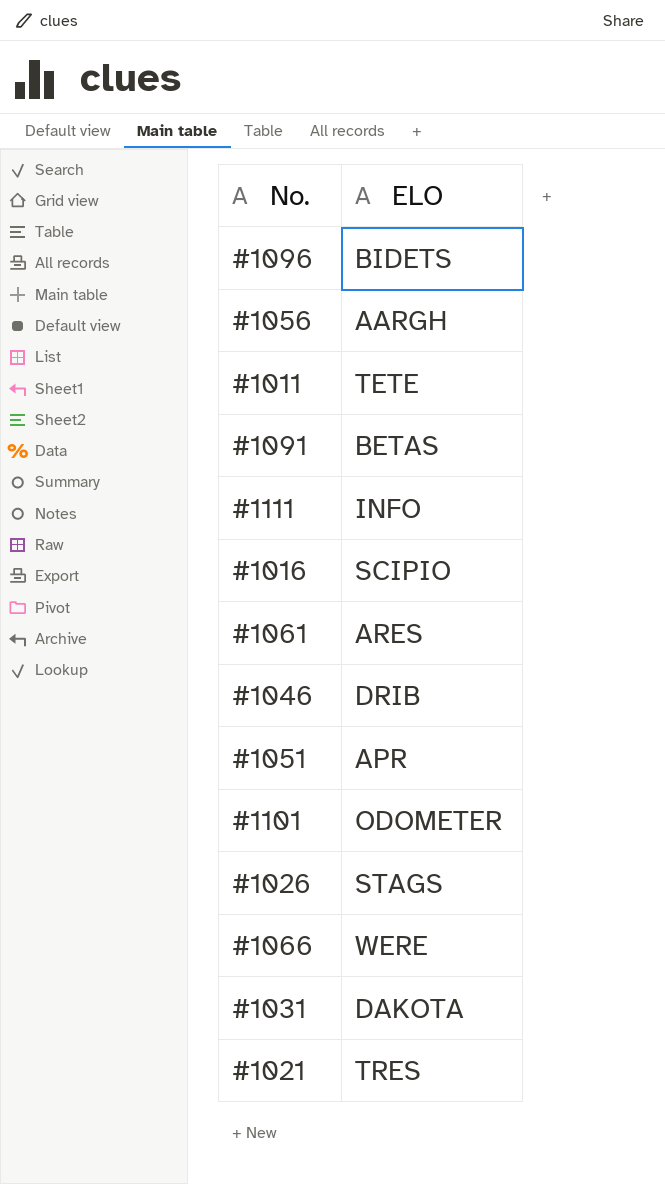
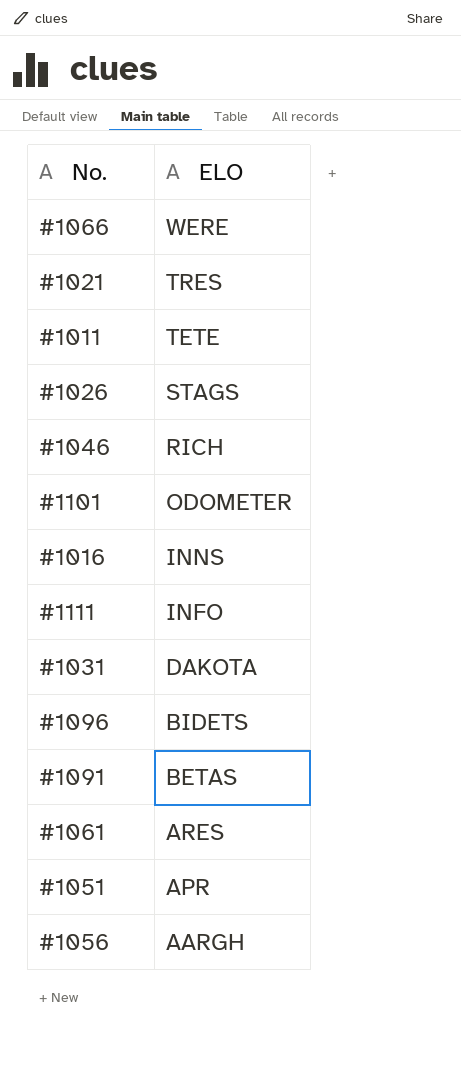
row order: none -> ELO descending
#1046 | ELO: DRIB -> RICH
#1016 | ELO: SCIPIO -> INNS

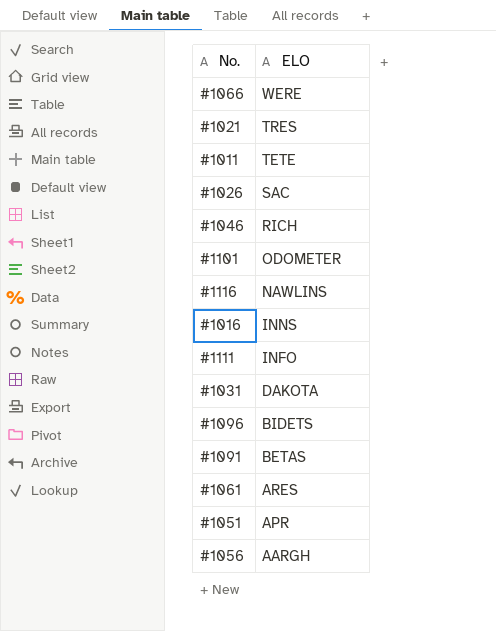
#1026 | ELO: STAGS -> SAC
row #1116: none -> NAWLINS

